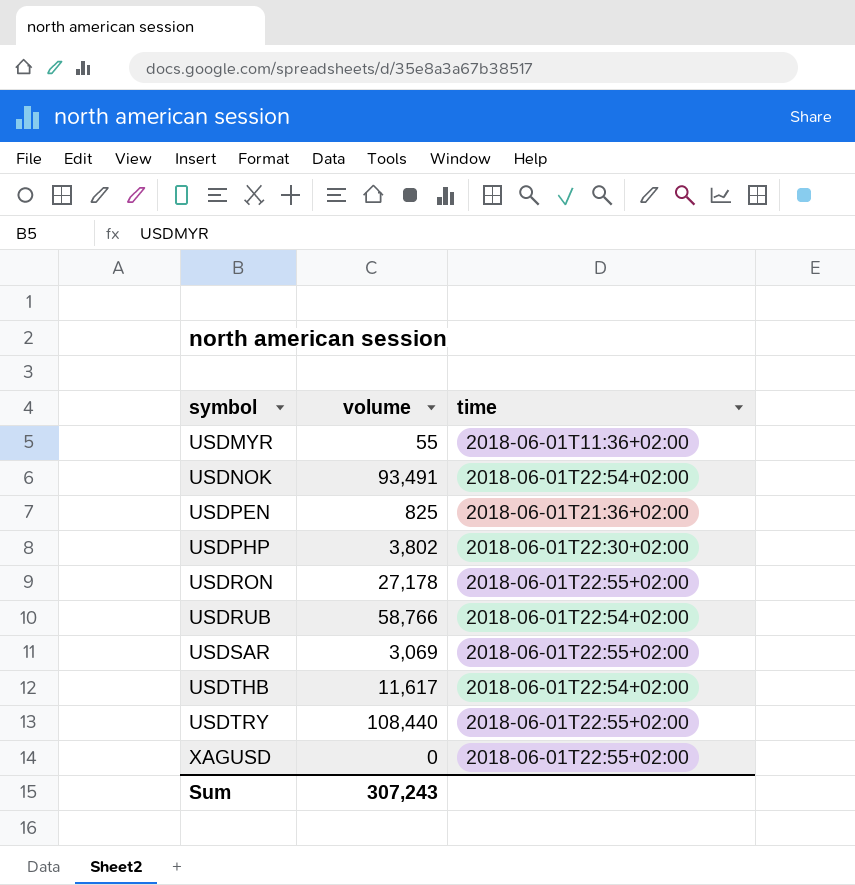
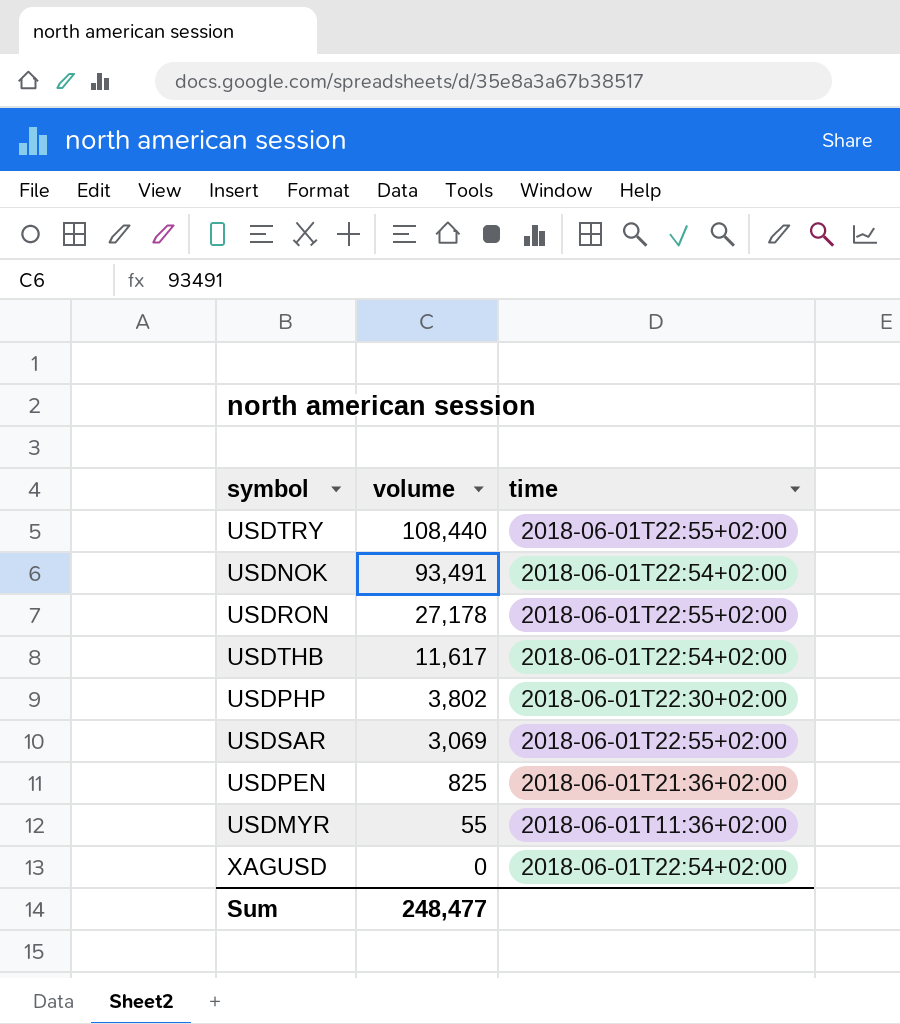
row order: symbol ascending -> volume descending
row USDRUB: 58,766 | 2018-06-01T22:54+02:00 -> none
XAGUSD | time: 2018-06-01T22:55+02:00 -> 2018-06-01T22:54+02:00
Sum | volume: 307,243 -> 248,477

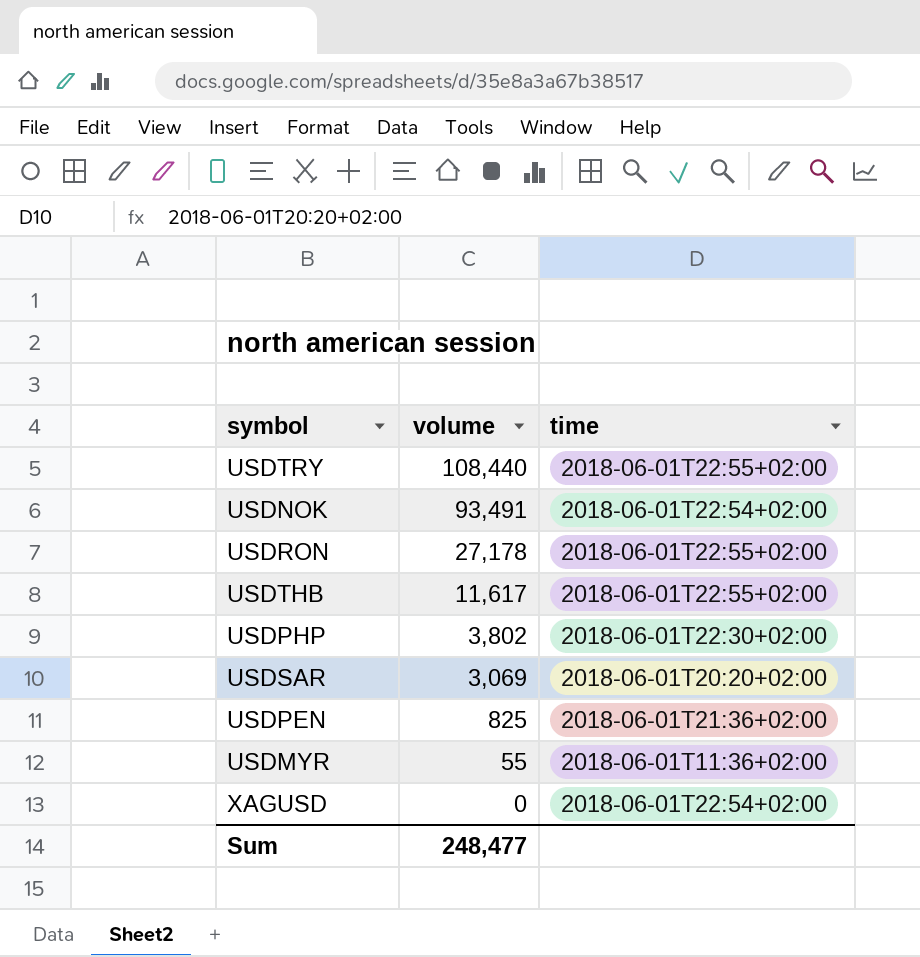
USDTHB | time: 2018-06-01T22:54+02:00 -> 2018-06-01T22:55+02:00
USDSAR | time: 2018-06-01T22:55+02:00 -> 2018-06-01T20:20+02:00

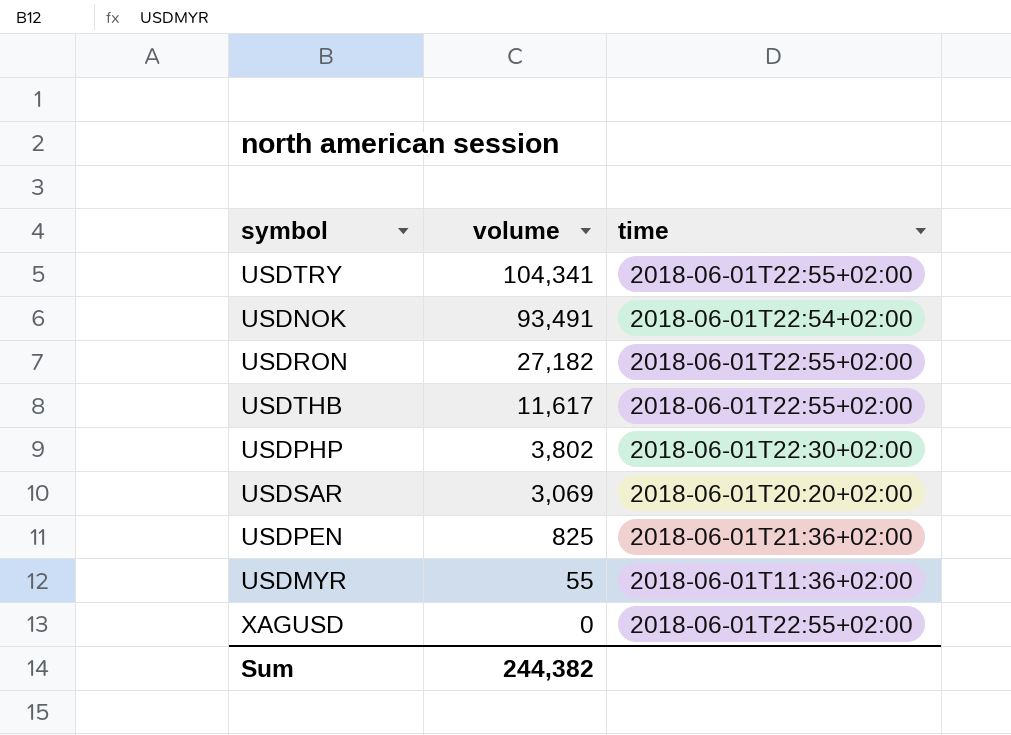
USDTRY | volume: 108,440 -> 104,341
USDRON | volume: 27,178 -> 27,182
XAGUSD | time: 2018-06-01T22:54+02:00 -> 2018-06-01T22:55+02:00
Sum | volume: 248,477 -> 244,382

